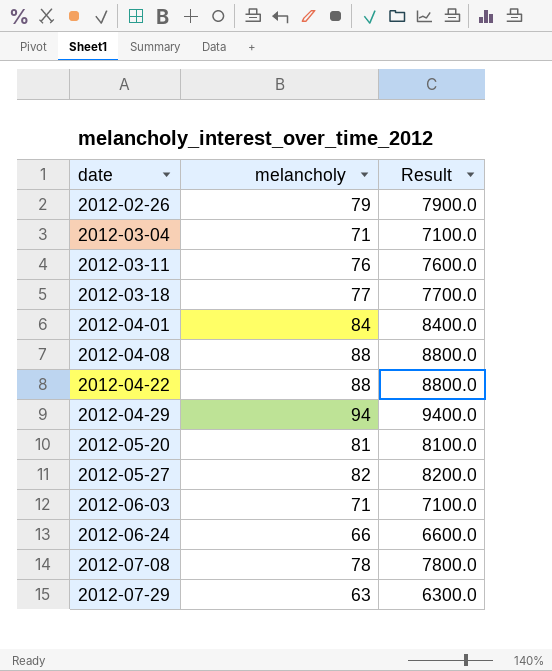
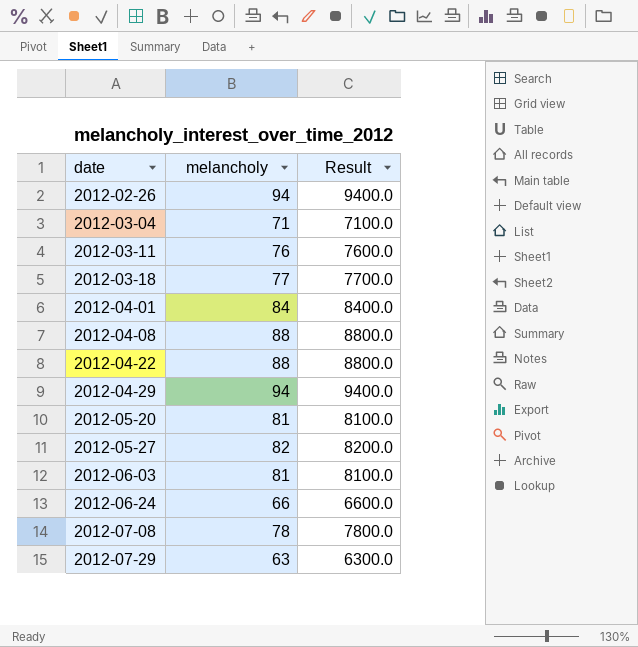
2012-02-26 | melancholy: 79 -> 94
2012-02-26 | Result: 7900.0 -> 9400.0
2012-06-03 | melancholy: 71 -> 81
2012-06-03 | Result: 7100.0 -> 8100.0

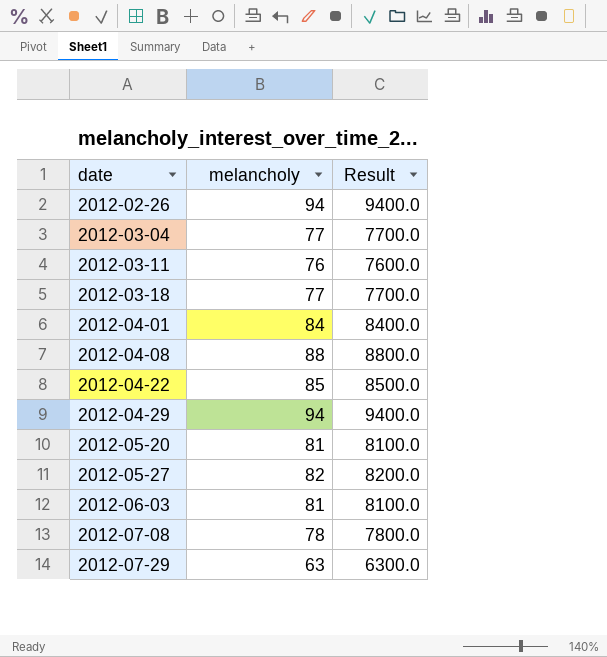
row 2012-06-24: 66 | 6600.0 -> none
2012-03-04 | melancholy: 71 -> 77
2012-03-04 | Result: 7100.0 -> 7700.0
2012-04-22 | melancholy: 88 -> 85
2012-04-22 | Result: 8800.0 -> 8500.0

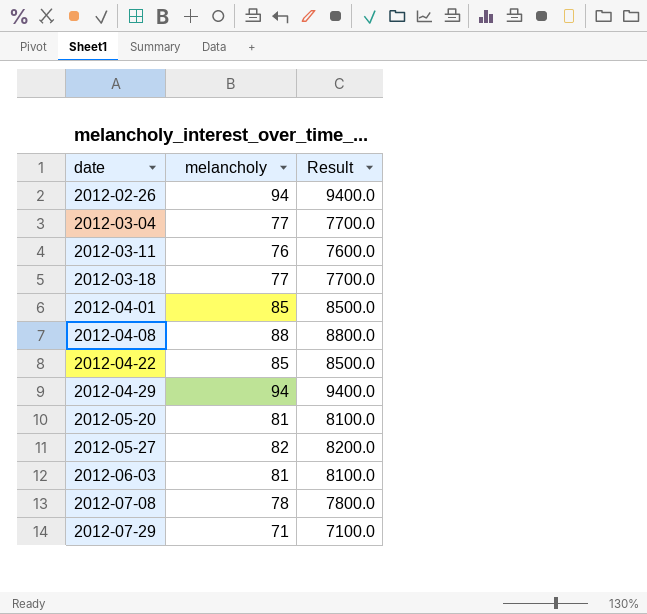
2012-04-01 | melancholy: 84 -> 85
2012-04-01 | Result: 8400.0 -> 8500.0
2012-07-29 | melancholy: 63 -> 71
2012-07-29 | Result: 6300.0 -> 7100.0

